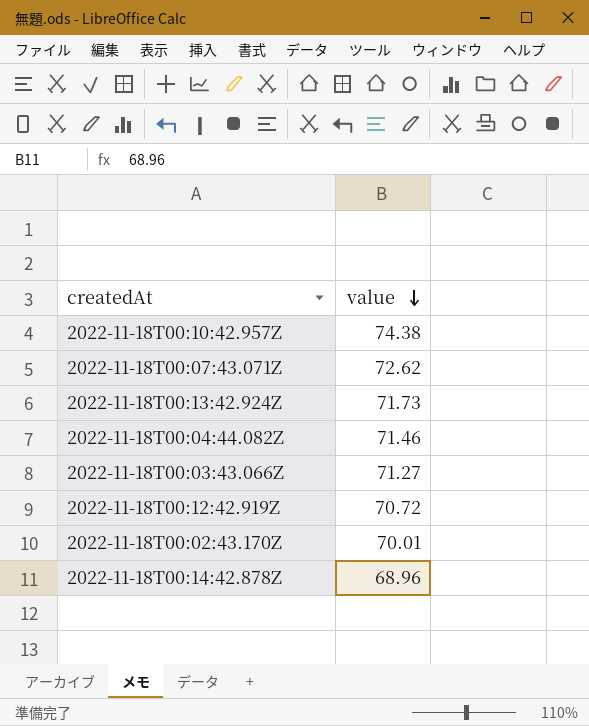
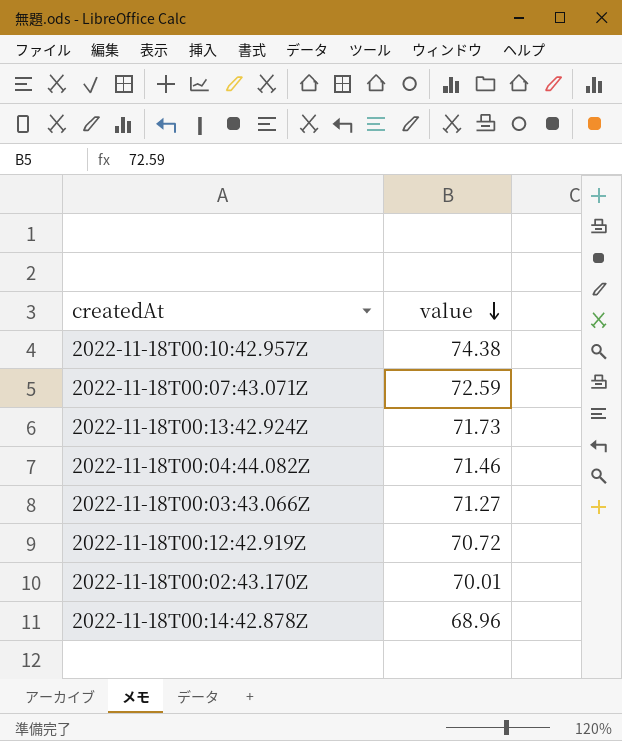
2022-11-18T00:07:43.071Z | value: 72.62 -> 72.59

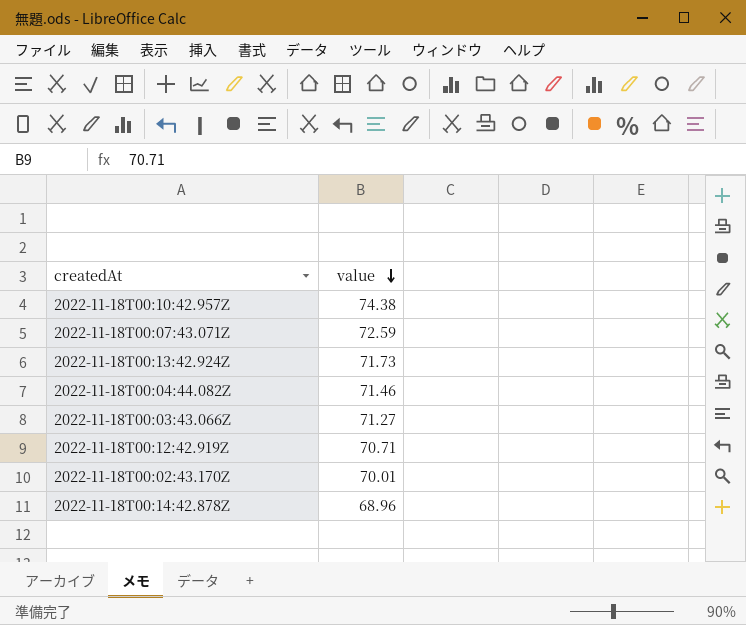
2022-11-18T00:12:42.919Z | value: 70.72 -> 70.71

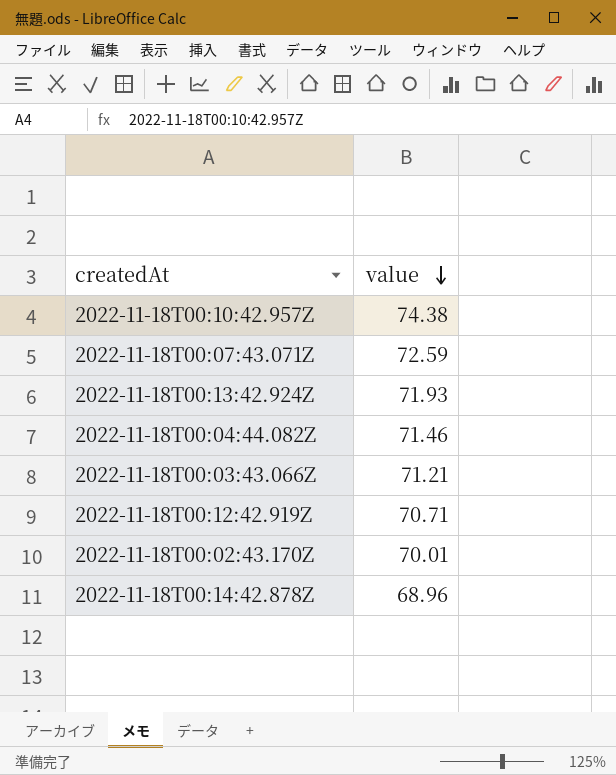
2022-11-18T00:13:42.924Z | value: 71.73 -> 71.93
2022-11-18T00:03:43.066Z | value: 71.27 -> 71.21

